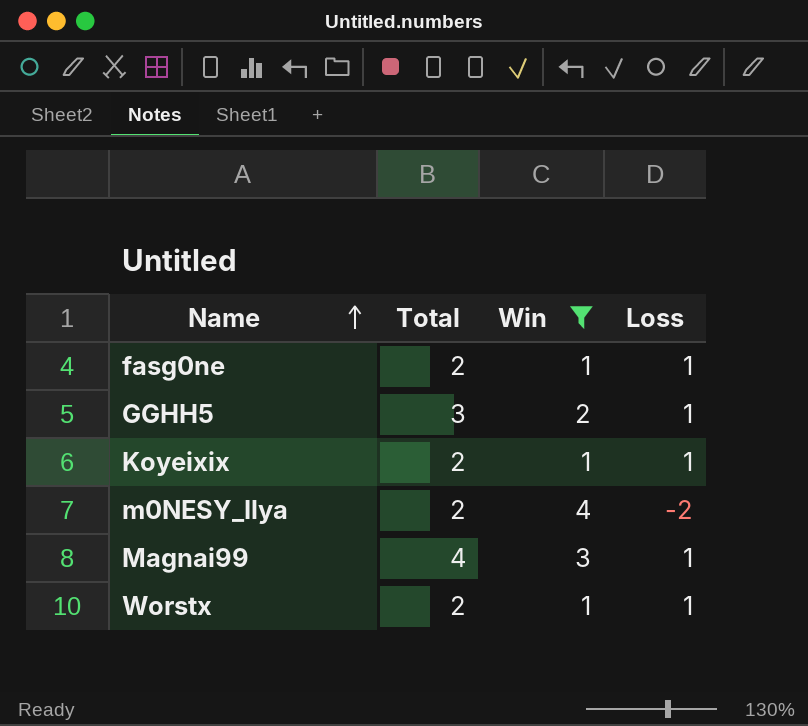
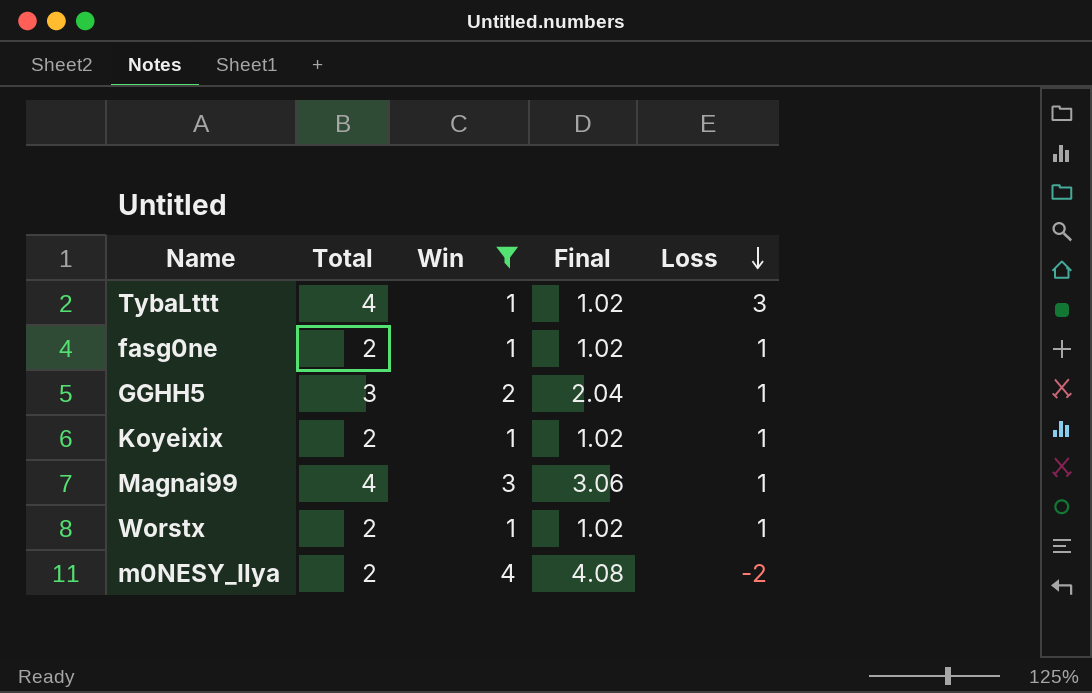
row order: Name ascending -> Loss descending
column Final | formula: none -> [Win] * 1.02
row TybaLttt: none -> 4 | 1 | 1.02 | 3

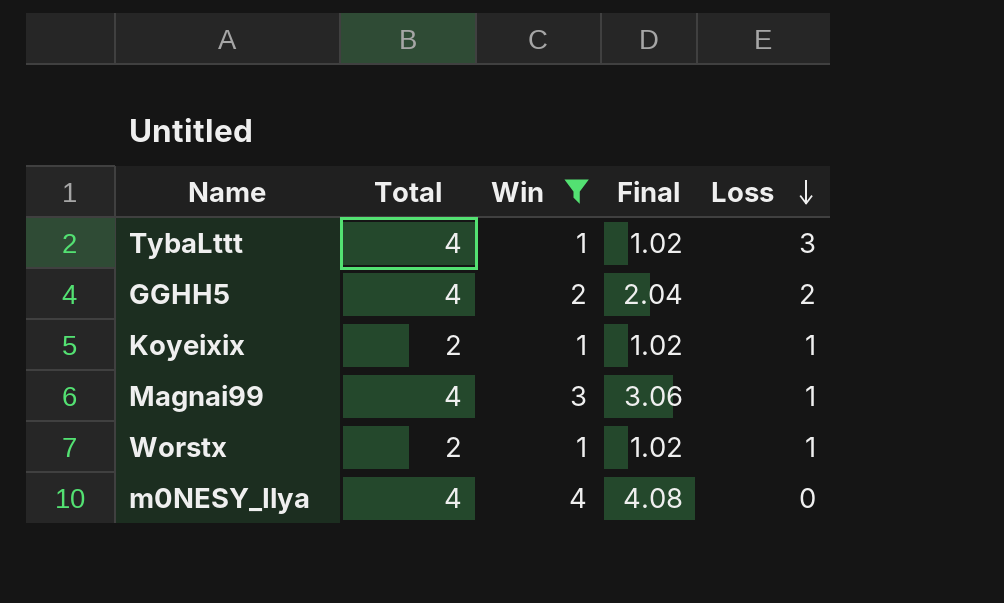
row fasg0ne: 2 | 1 | 1.02 | 1 -> none
GGHH5 | Total: 3 -> 4
GGHH5 | Loss: 1 -> 2
m0NESY_Ilya | Total: 2 -> 4
m0NESY_Ilya | Loss: -2 -> 0

